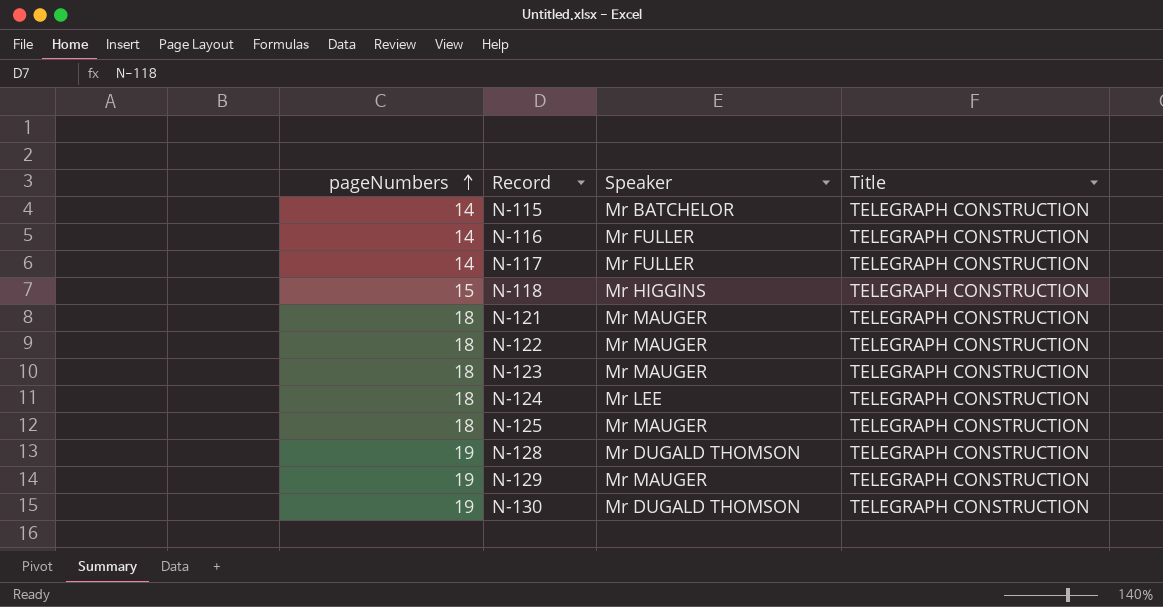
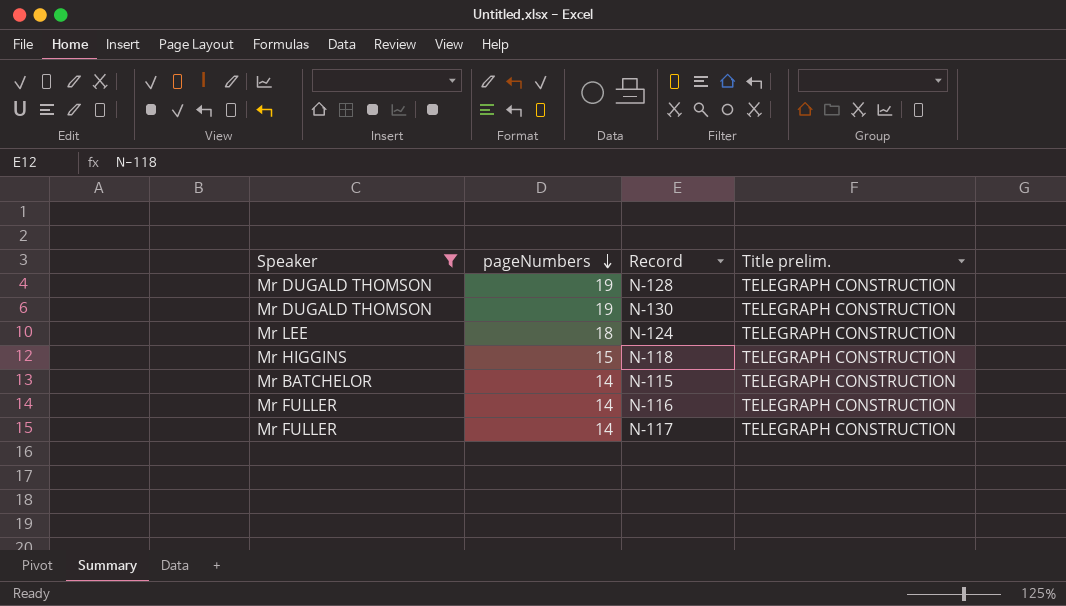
filter: none -> Speaker != Mr MAUGER
row order: pageNumbers ascending -> pageNumbers descending
column Speaker | position: 3 -> 1
column name: Title -> Title prelim.

